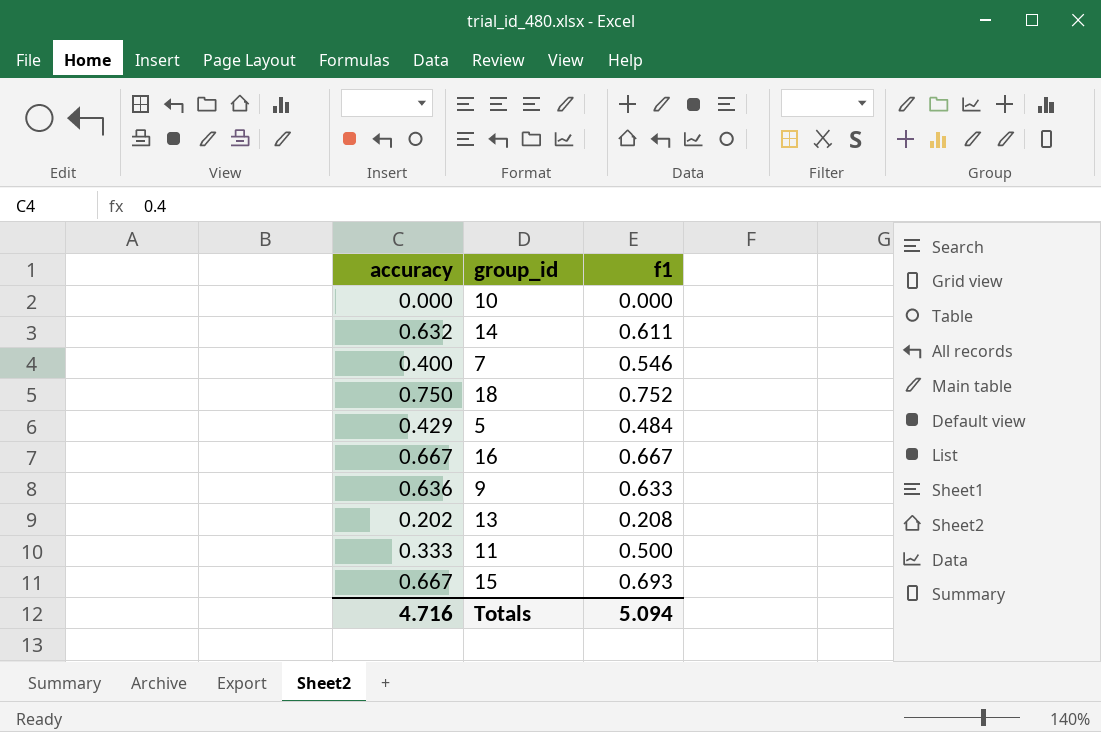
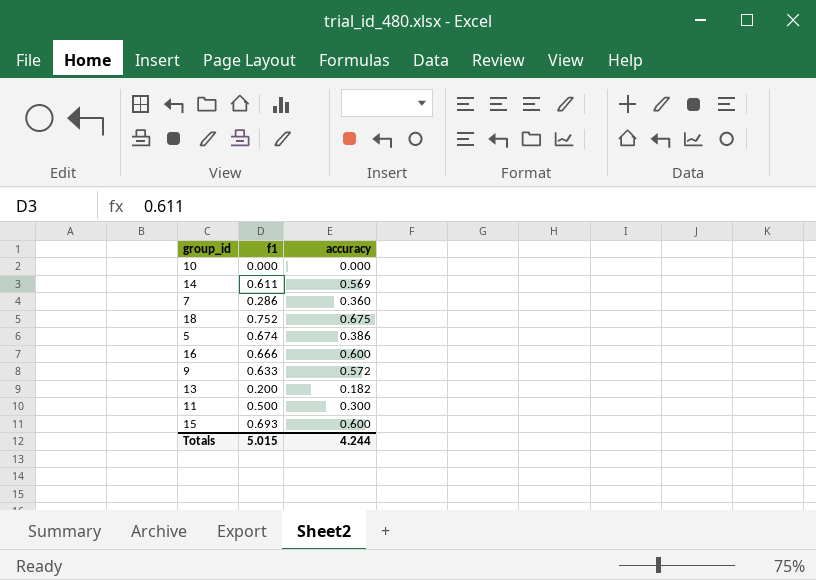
column accuracy | position: 1 -> 3
14 | accuracy: 0.632 -> 0.569
7 | f1: 0.546 -> 0.286
7 | accuracy: 0.400 -> 0.360
18 | accuracy: 0.750 -> 0.675
5 | f1: 0.484 -> 0.674
5 | accuracy: 0.429 -> 0.386
16 | f1: 0.667 -> 0.666
16 | accuracy: 0.667 -> 0.600
9 | accuracy: 0.636 -> 0.572
13 | f1: 0.208 -> 0.200
13 | accuracy: 0.202 -> 0.182
11 | accuracy: 0.333 -> 0.300
15 | accuracy: 0.667 -> 0.600
Totals | f1: 5.094 -> 5.015
Totals | accuracy: 4.716 -> 4.244

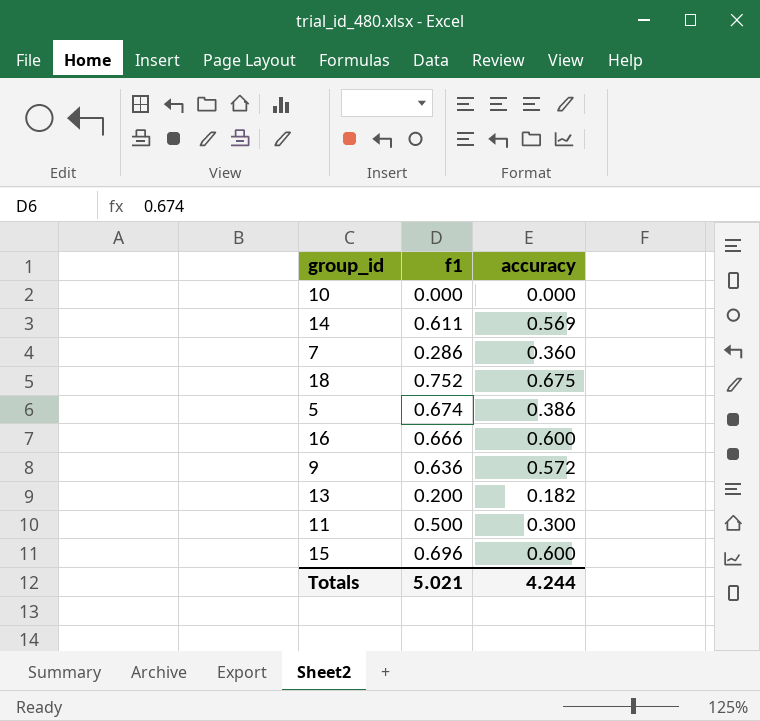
9 | f1: 0.633 -> 0.636
15 | f1: 0.693 -> 0.696
Totals | f1: 5.015 -> 5.021

